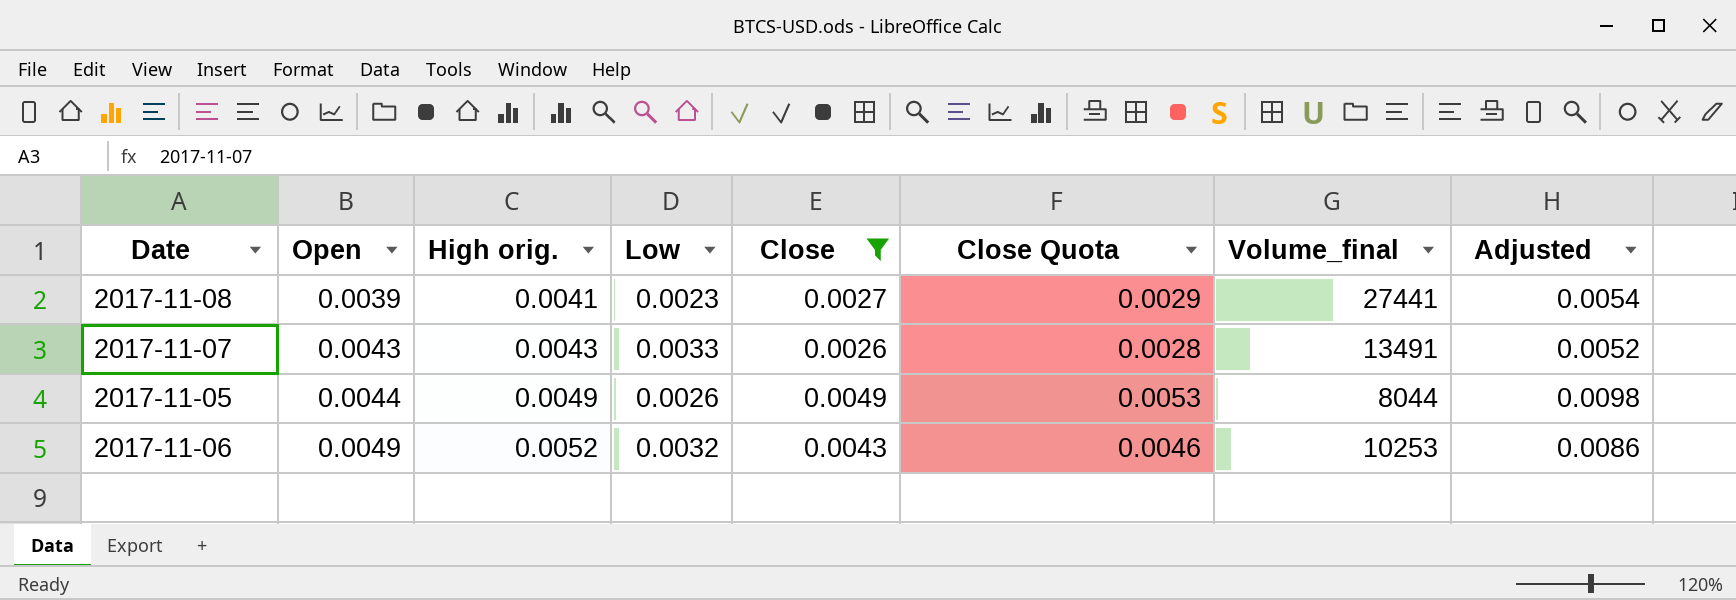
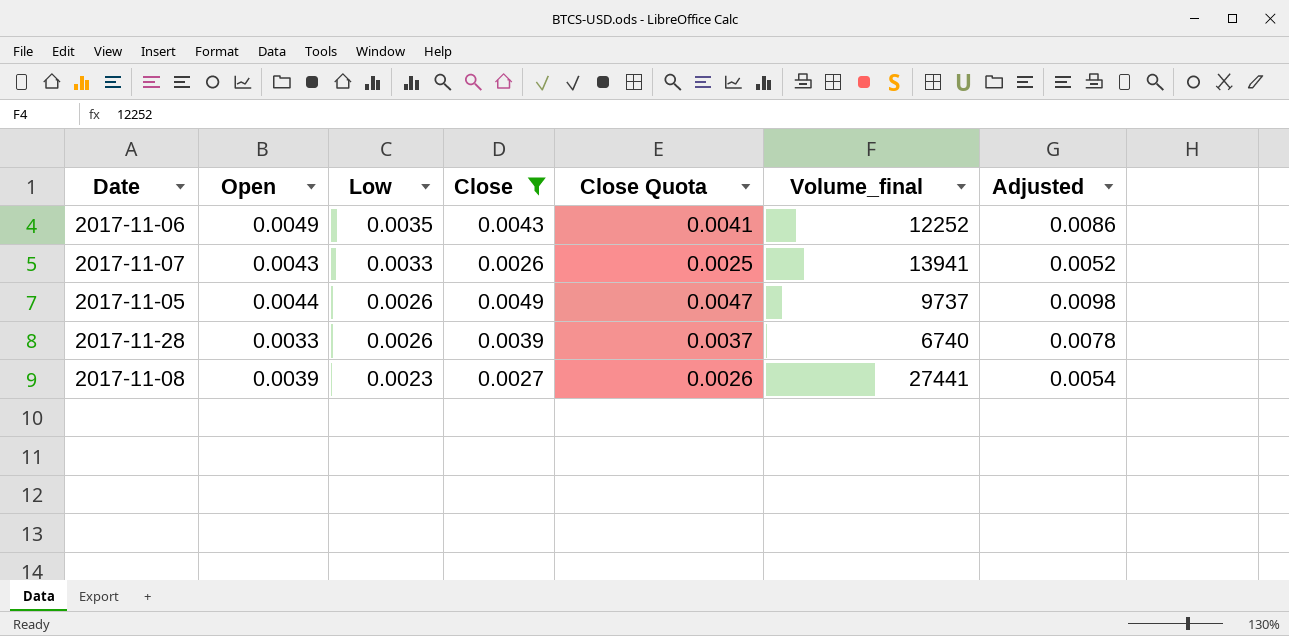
row order: Open ascending -> Low descending
column High orig. | position: 3 -> none
column Close Quota | formula: [Close] * 1.08 -> [Close] * 0.95
2017-11-06 | Low: 0.0032 -> 0.0035
2017-11-06 | Volume_final: 10253 -> 12252
2017-11-07 | Volume_final: 13491 -> 13941
2017-11-05 | Volume_final: 8044 -> 9737
row 2017-11-28: none -> 0.0033 | 0.0026 | 0.0039 | 0.0037 | 6740 | 0.0078

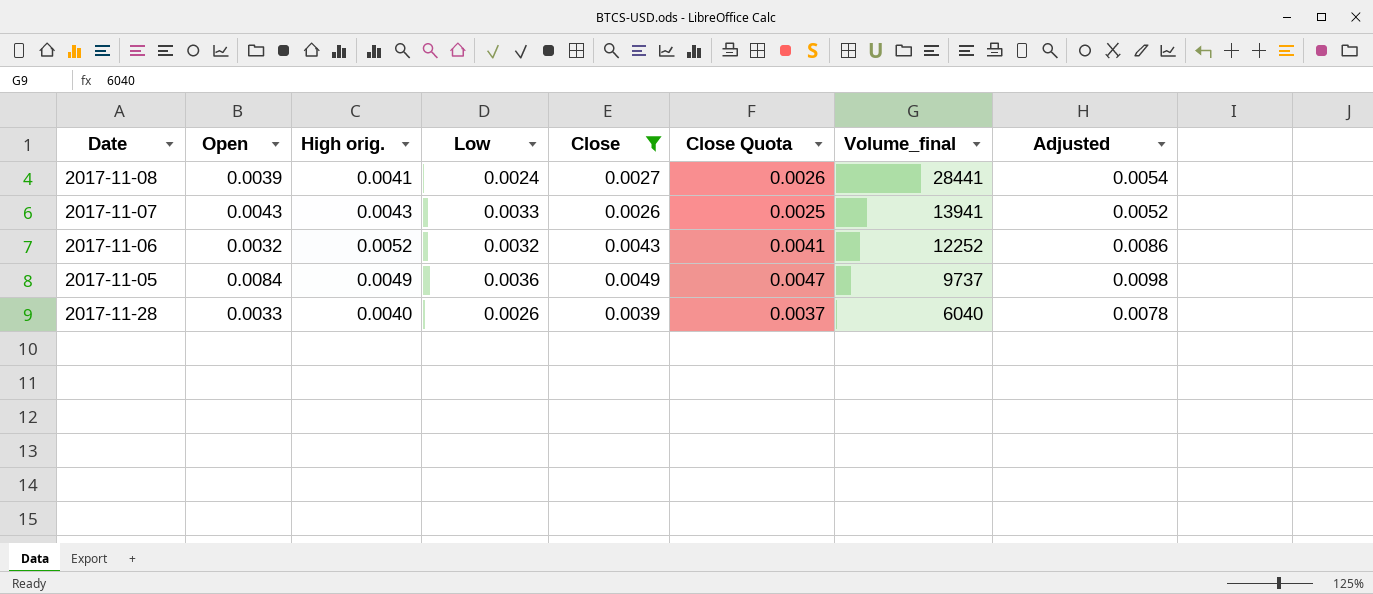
row order: Low descending -> Volume_final descending
column High orig. | position: none -> 3
2017-11-08 | Low: 0.0023 -> 0.0024
2017-11-08 | Volume_final: 27441 -> 28441
2017-11-06 | Open: 0.0049 -> 0.0032
2017-11-06 | Low: 0.0035 -> 0.0032
2017-11-05 | Open: 0.0044 -> 0.0084
2017-11-05 | Low: 0.0026 -> 0.0036
2017-11-28 | Volume_final: 6740 -> 6040

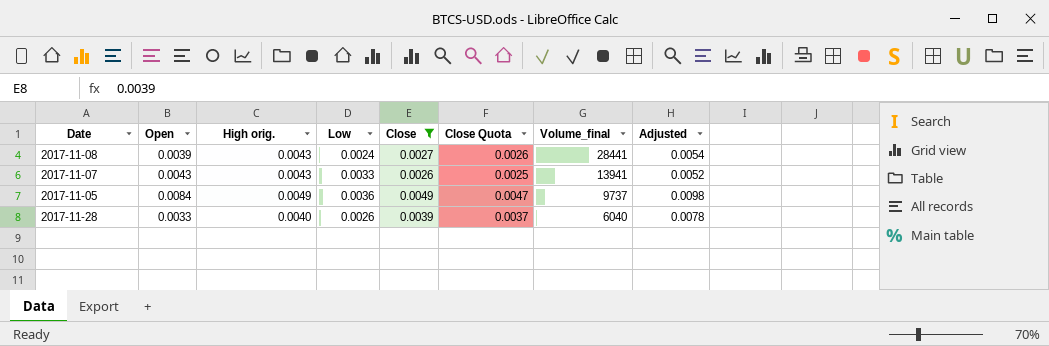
row 2017-11-06: 0.0032 | 0.0052 | 0.0032 | 0.0043 | 0.0041 | 12252 | 0.0086 -> none
2017-11-08 | High orig.: 0.0041 -> 0.0043

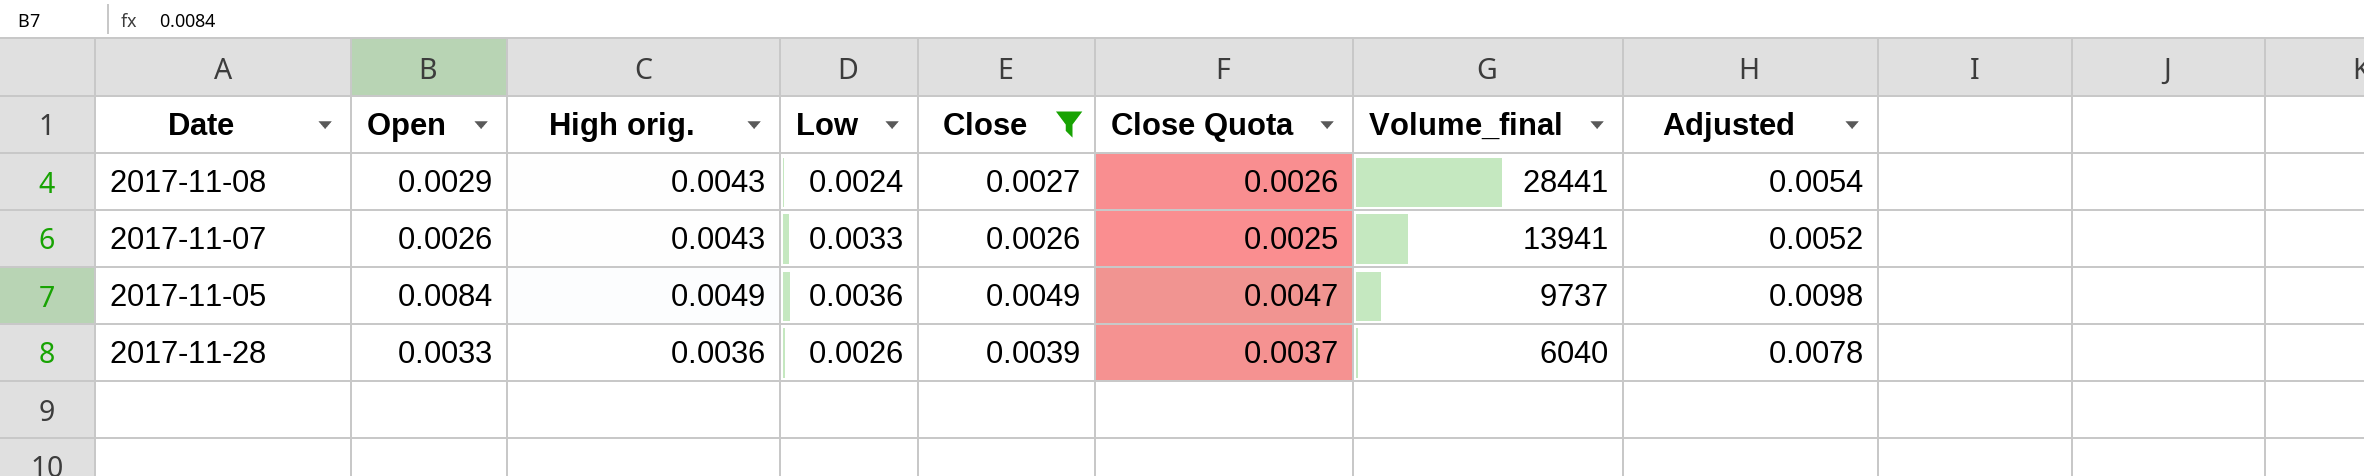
2017-11-08 | Open: 0.0039 -> 0.0029
2017-11-07 | Open: 0.0043 -> 0.0026
2017-11-28 | High orig.: 0.0040 -> 0.0036

